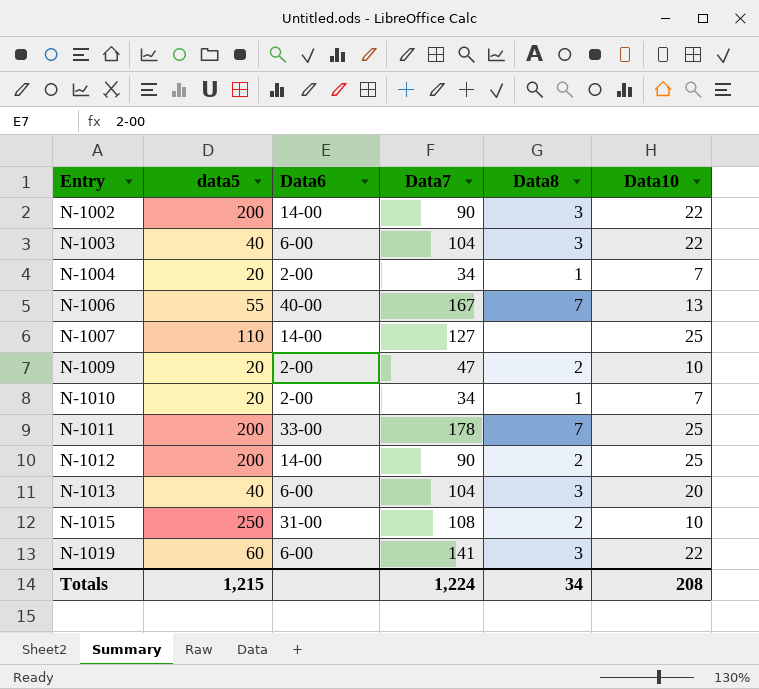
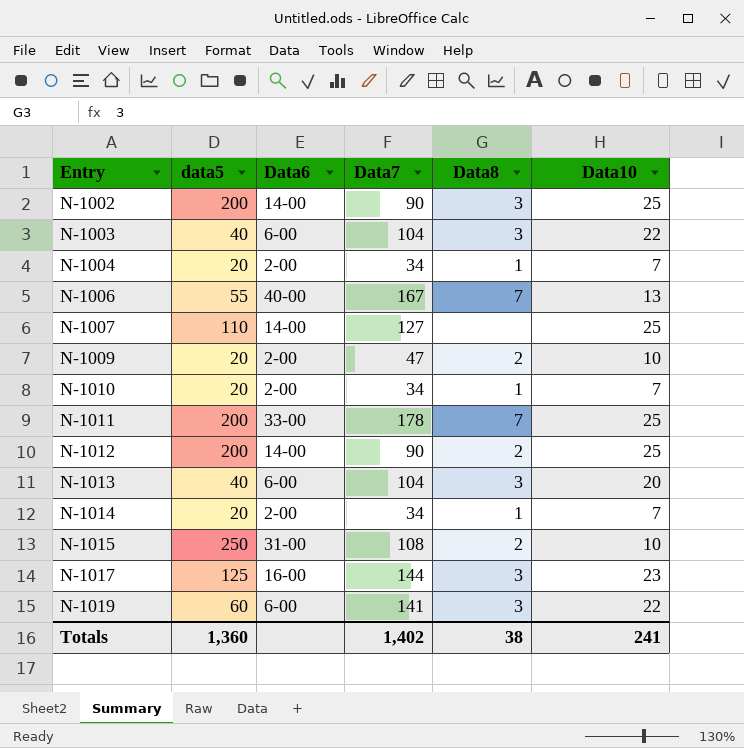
N-1002 | Data10: 22 -> 25
row N-1014: none -> 20 | 2-00 | 34 | 1 | 7
row N-1017: none -> 125 | 16-00 | 144 | 3 | 23
Totals | data5: 1,215 -> 1,360
Totals | Data7: 1,224 -> 1,402
Totals | Data8: 34 -> 38
Totals | Data10: 208 -> 241

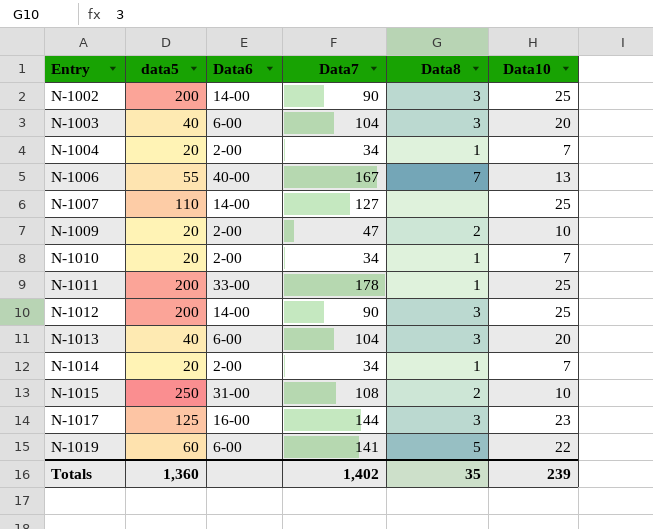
N-1003 | Data10: 22 -> 20
N-1011 | Data8: 7 -> 1
N-1012 | Data8: 2 -> 3
N-1019 | Data8: 3 -> 5
Totals | Data8: 38 -> 35
Totals | Data10: 241 -> 239

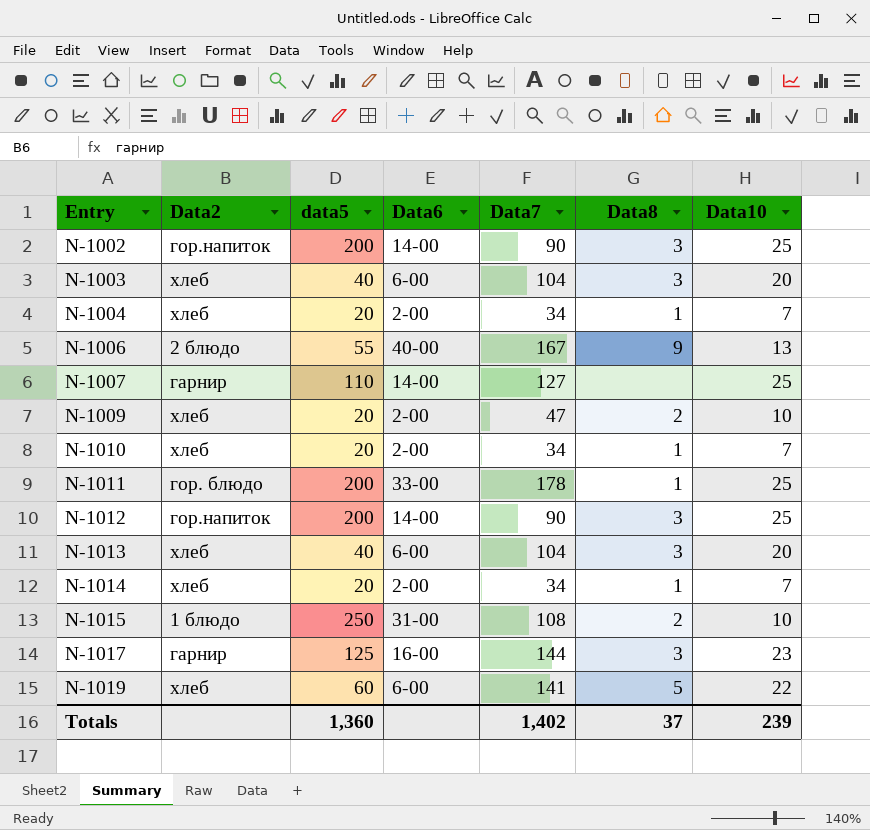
column Data2 | position: none -> 2
N-1006 | Data8: 7 -> 9
Totals | Data8: 35 -> 37

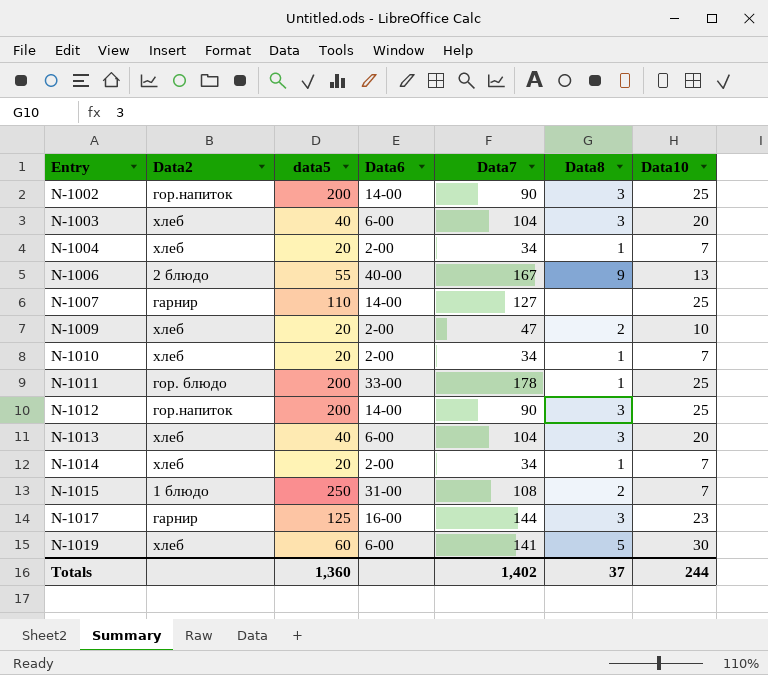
N-1015 | Data10: 10 -> 7
N-1019 | Data10: 22 -> 30
Totals | Data10: 239 -> 244

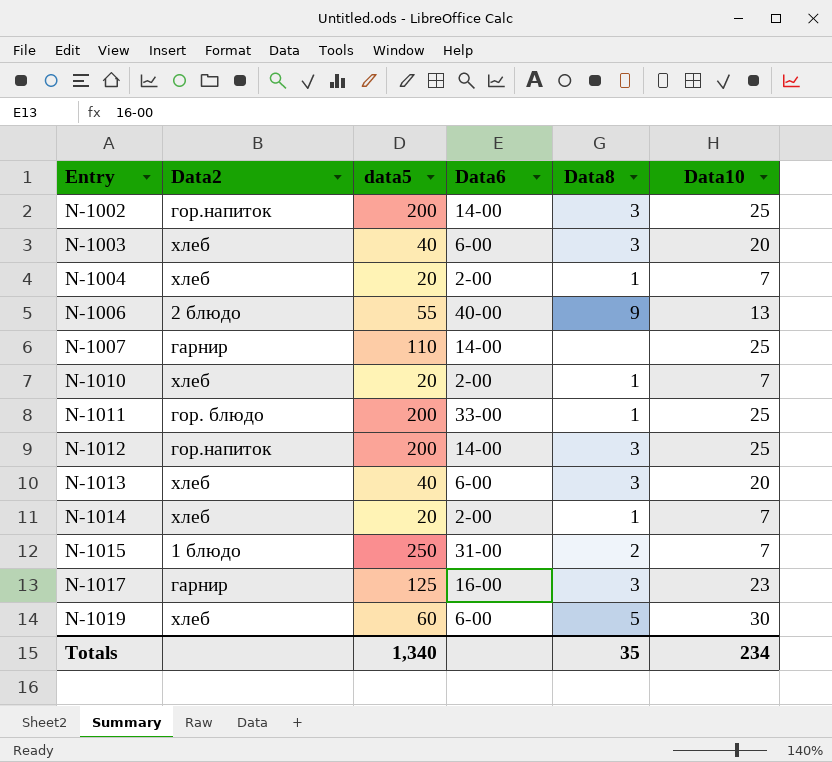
column Data7 | position: 5 -> none
row N-1009: хлеб | 20 | 2-00 | 47 | 2 | 10 -> none
Totals | data5: 1,360 -> 1,340
Totals | Data8: 37 -> 35
Totals | Data10: 244 -> 234

